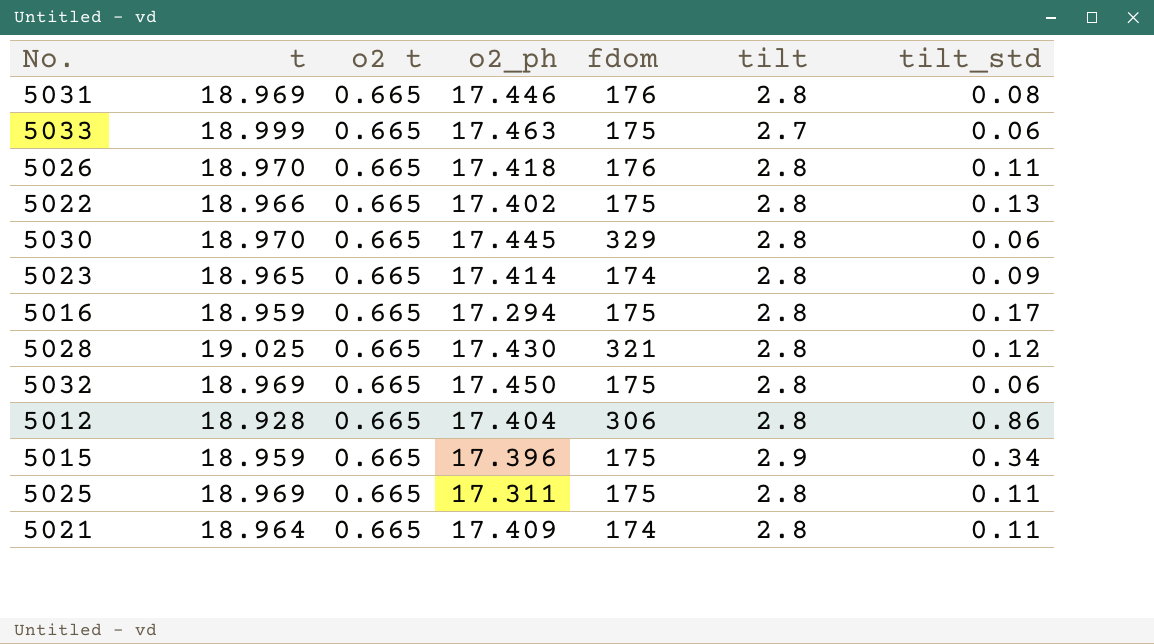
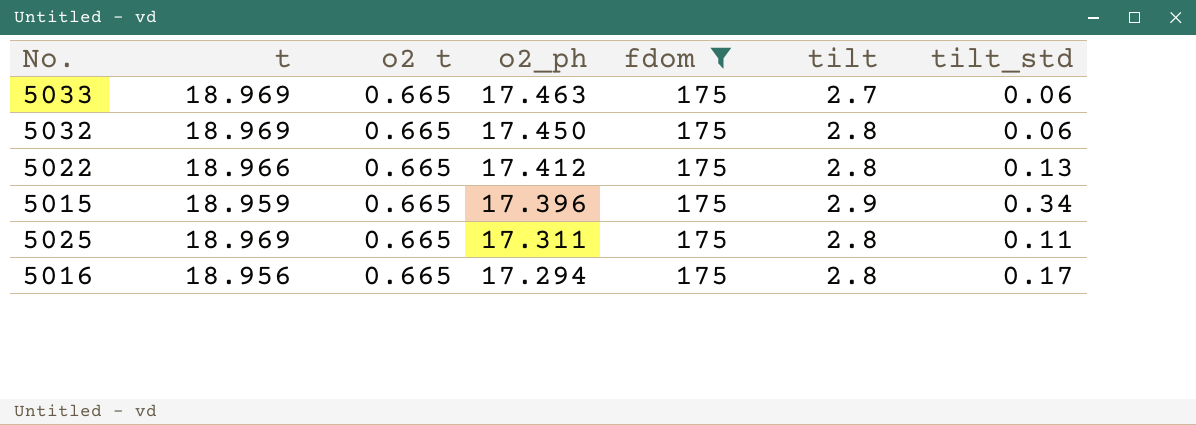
filter: none -> fdom = 175
row order: none -> o2_ph descending
5033 | t: 18.999 -> 18.969
5022 | o2_ph: 17.402 -> 17.412
5016 | t: 18.959 -> 18.956

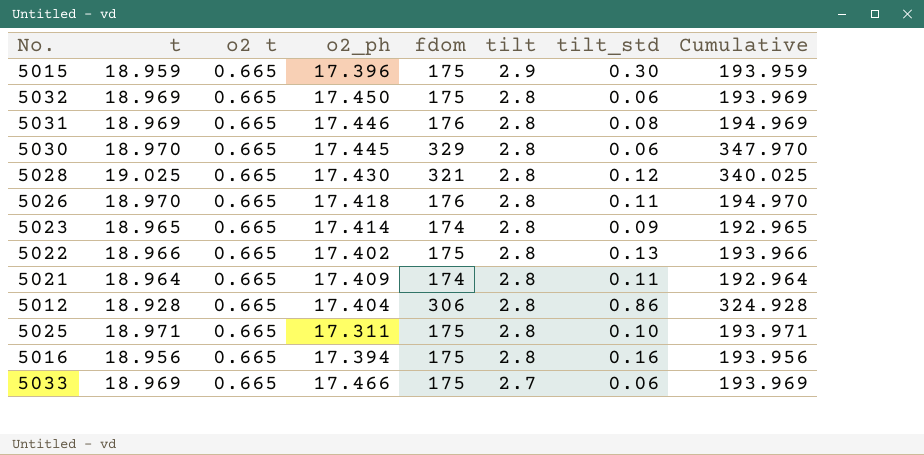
filter: fdom = 175 -> none
row order: o2_ph descending -> tilt descending
column Cumulative | formula: none -> [t] + [fdom]
5015 | tilt_std: 0.34 -> 0.30
5022 | o2_ph: 17.412 -> 17.402
5025 | t: 18.969 -> 18.971
5025 | tilt_std: 0.11 -> 0.10
5016 | o2_ph: 17.294 -> 17.394
5016 | tilt_std: 0.17 -> 0.16
5033 | o2_ph: 17.463 -> 17.466

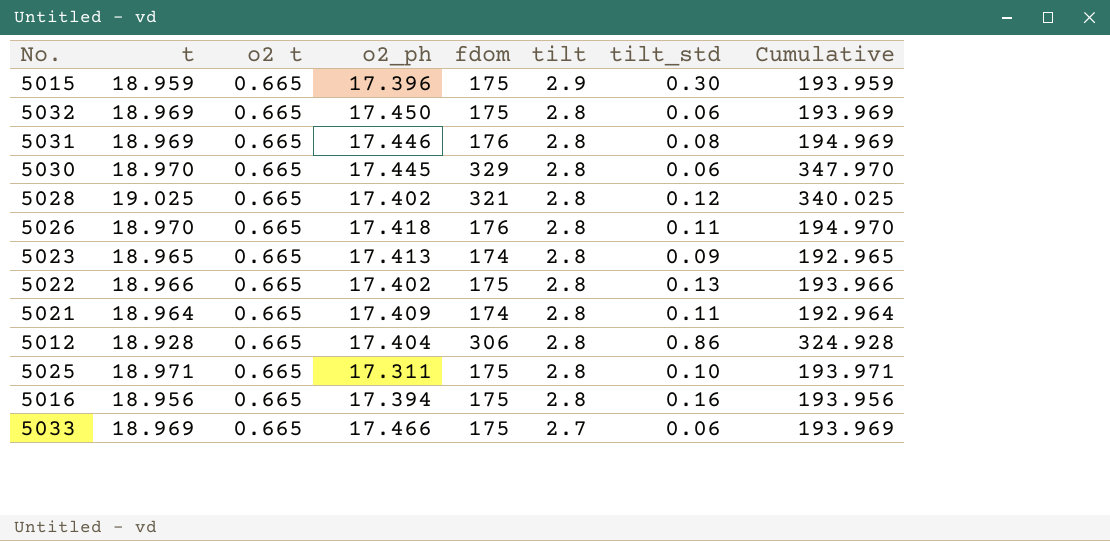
5028 | o2_ph: 17.430 -> 17.402
5023 | o2_ph: 17.414 -> 17.413

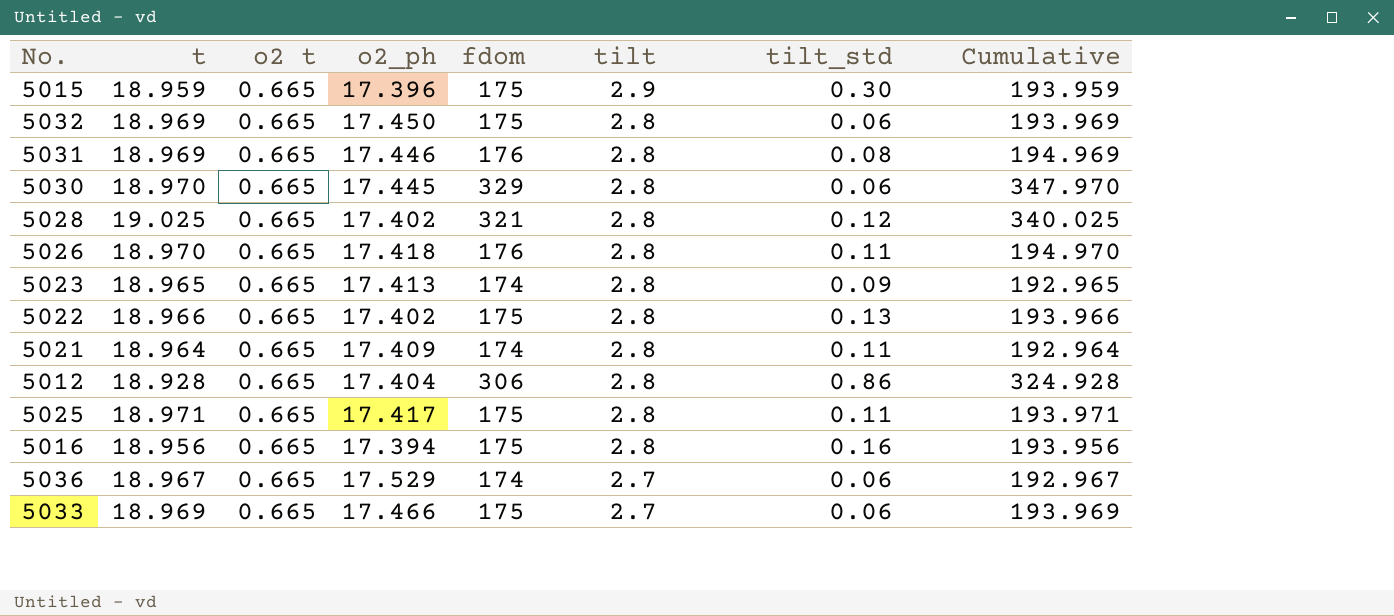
5025 | o2_ph: 17.311 -> 17.417
5025 | tilt_std: 0.10 -> 0.11
row 5036: none -> 18.967 | 0.665 | 17.529 | 174 | 2.7 | 0.06 | 192.967

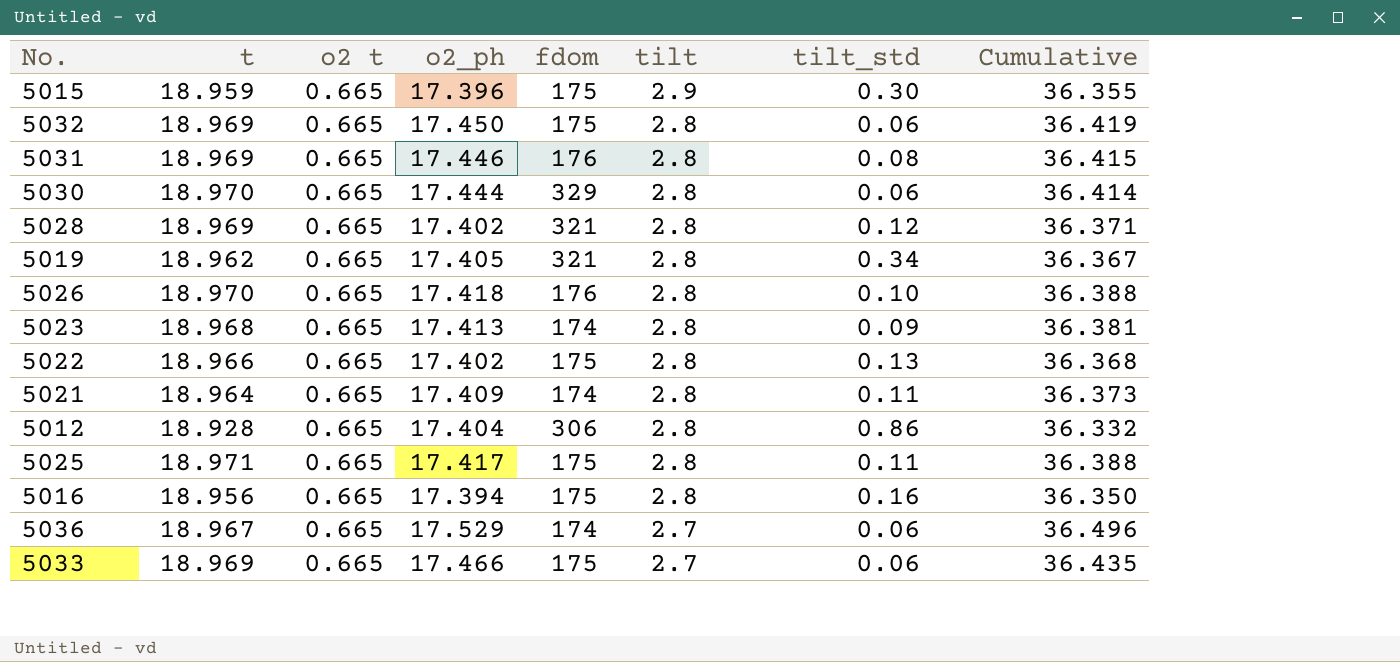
column Cumulative | formula: [t] + [fdom] -> [t] + [o2_ph]
5030 | o2_ph: 17.445 -> 17.444
5028 | t: 19.025 -> 18.969
row 5019: none -> 18.962 | 0.665 | 17.405 | 321 | 2.8 | 0.34 | 36.367
5026 | tilt_std: 0.11 -> 0.10
5023 | t: 18.965 -> 18.968

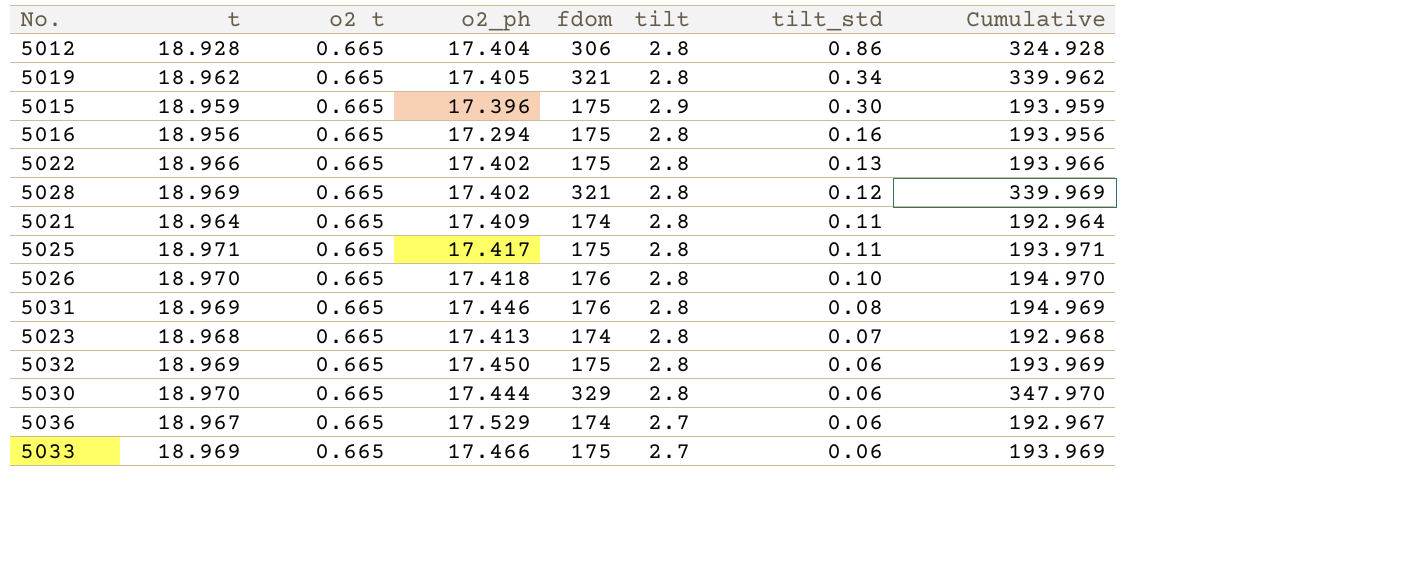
row order: tilt descending -> tilt_std descending
column Cumulative | formula: [t] + [o2_ph] -> [t] + [fdom]
5016 | o2_ph: 17.394 -> 17.294
5023 | tilt_std: 0.09 -> 0.07

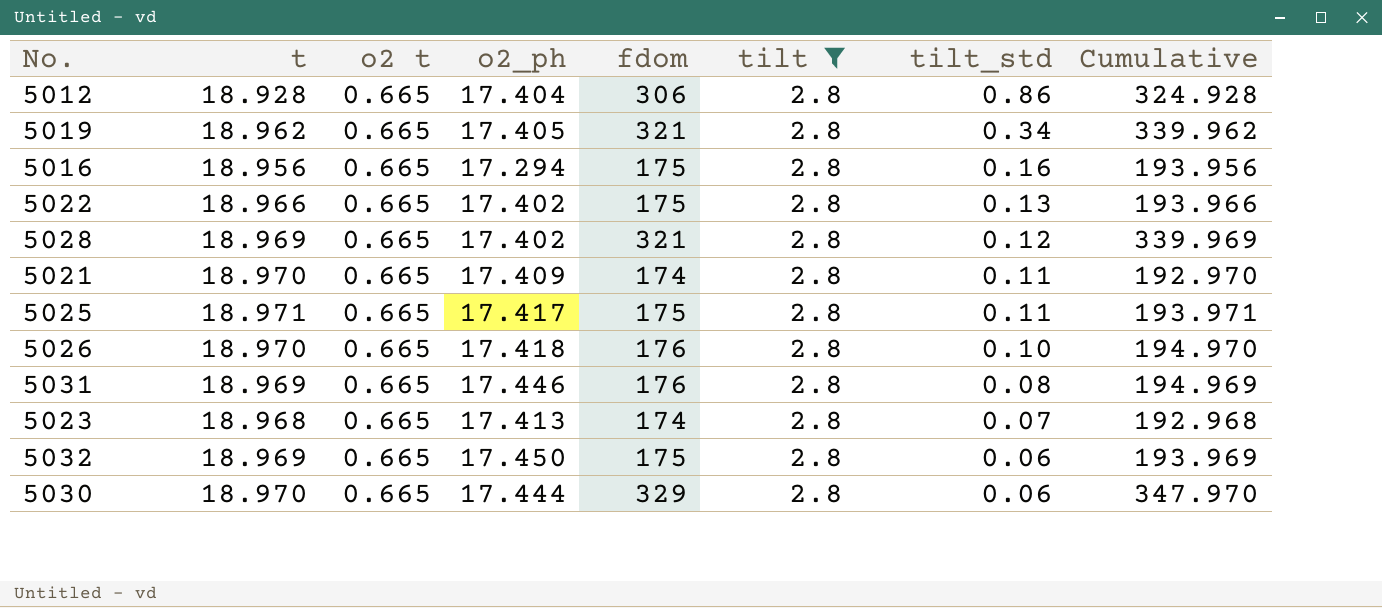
filter: none -> tilt = 2.8
5021 | t: 18.964 -> 18.970
5021 | Cumulative: 192.964 -> 192.970

